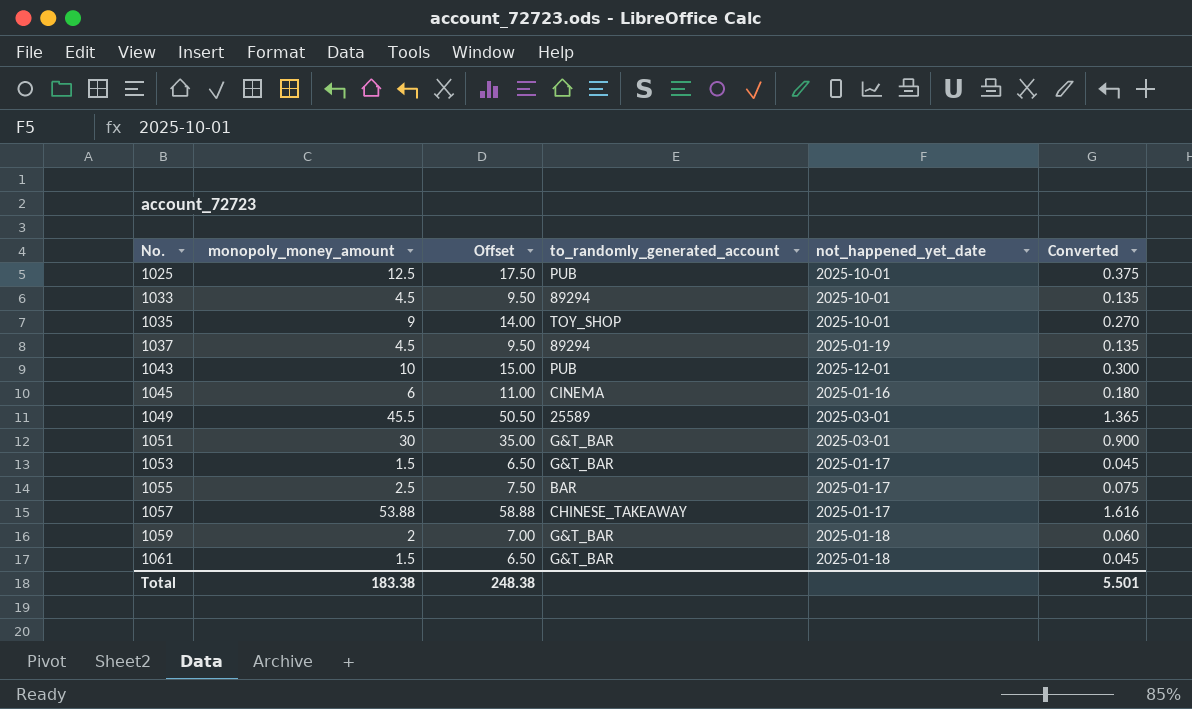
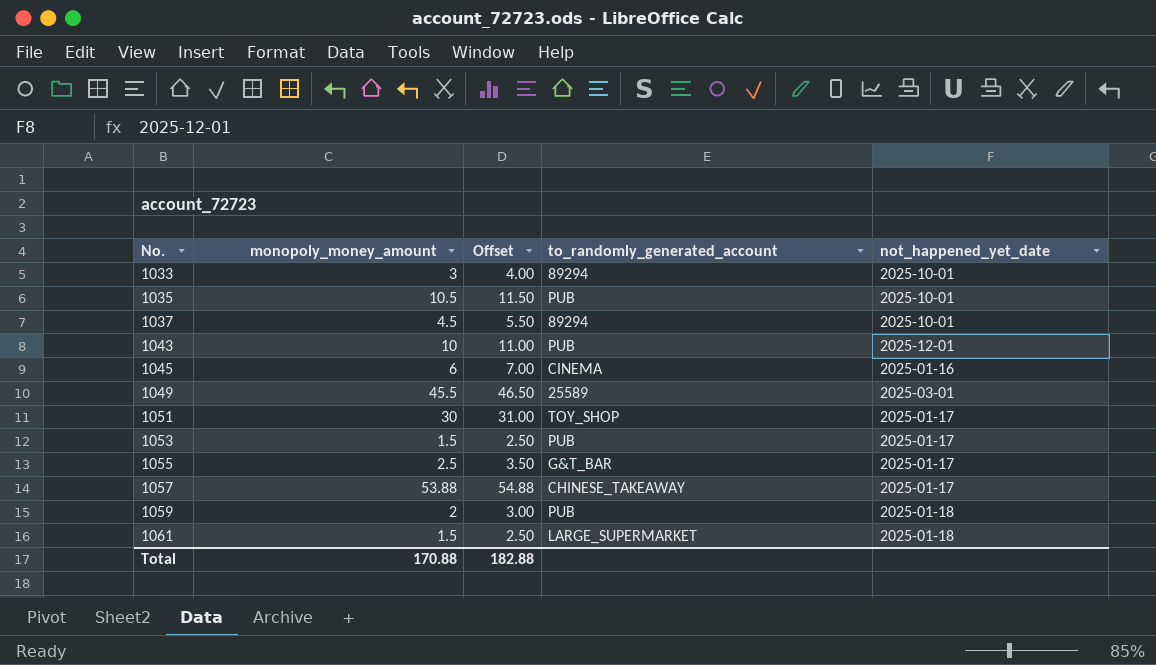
column Converted | formula: [monopoly_money_amount] * 0.03 -> none
column Offset | formula: [monopoly_money_amount] + 5 -> [monopoly_money_amount] + 1
row 1025: 12.5 | 17.50 | PUB | 2025-10-01 | 0.375 -> none
1033 | monopoly_money_amount: 4.5 -> 3
1035 | monopoly_money_amount: 9 -> 10.5
1035 | to_randomly_generated_account: TOY_SHOP -> PUB
1037 | not_happened_yet_date: 2025-01-19 -> 2025-10-01
1051 | to_randomly_generated_account: G&T_BAR -> TOY_SHOP
1051 | not_happened_yet_date: 2025-03-01 -> 2025-01-17
1053 | to_randomly_generated_account: G&T_BAR -> PUB
1055 | to_randomly_generated_account: BAR -> G&T_BAR
1059 | to_randomly_generated_account: G&T_BAR -> PUB
1061 | to_randomly_generated_account: G&T_BAR -> LARGE_SUPERMARKET
Total | monopoly_money_amount: 183.38 -> 170.88
Total | Offset: 248.38 -> 182.88

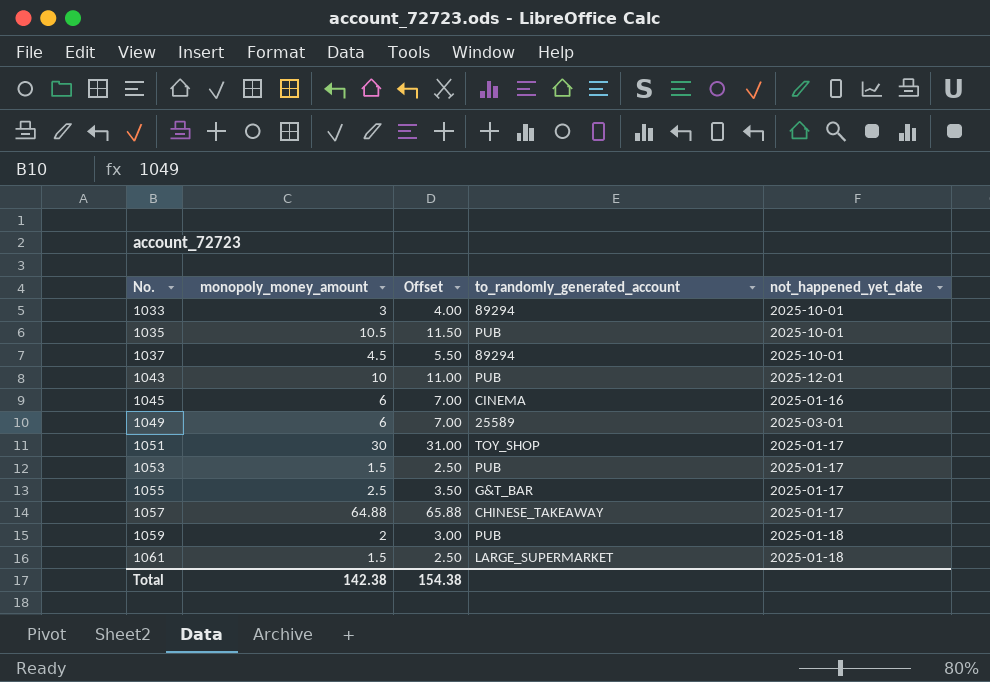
1049 | monopoly_money_amount: 45.5 -> 6
1049 | Offset: 46.50 -> 7.00
1057 | monopoly_money_amount: 53.88 -> 64.88
1057 | Offset: 54.88 -> 65.88
Total | monopoly_money_amount: 170.88 -> 142.38
Total | Offset: 182.88 -> 154.38

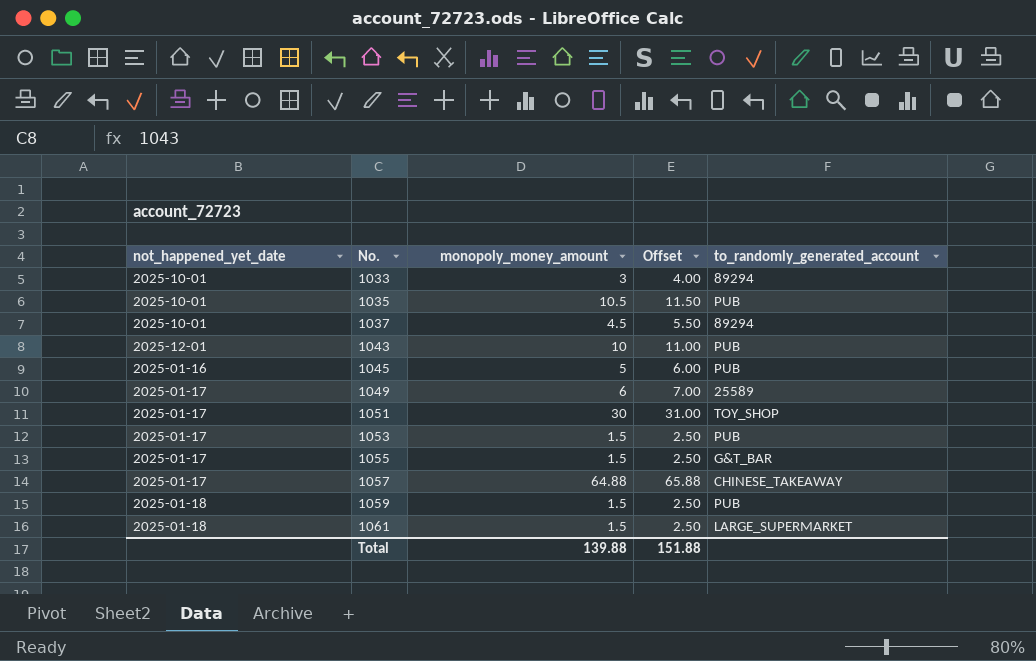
column not_happened_yet_date | position: 5 -> 1
1045 | monopoly_money_amount: 6 -> 5
1045 | Offset: 7.00 -> 6.00
1045 | to_randomly_generated_account: CINEMA -> PUB
1049 | not_happened_yet_date: 2025-03-01 -> 2025-01-17
1055 | monopoly_money_amount: 2.5 -> 1.5
1055 | Offset: 3.50 -> 2.50
1059 | monopoly_money_amount: 2 -> 1.5
1059 | Offset: 3.00 -> 2.50
Total | monopoly_money_amount: 142.38 -> 139.88
Total | Offset: 154.38 -> 151.88

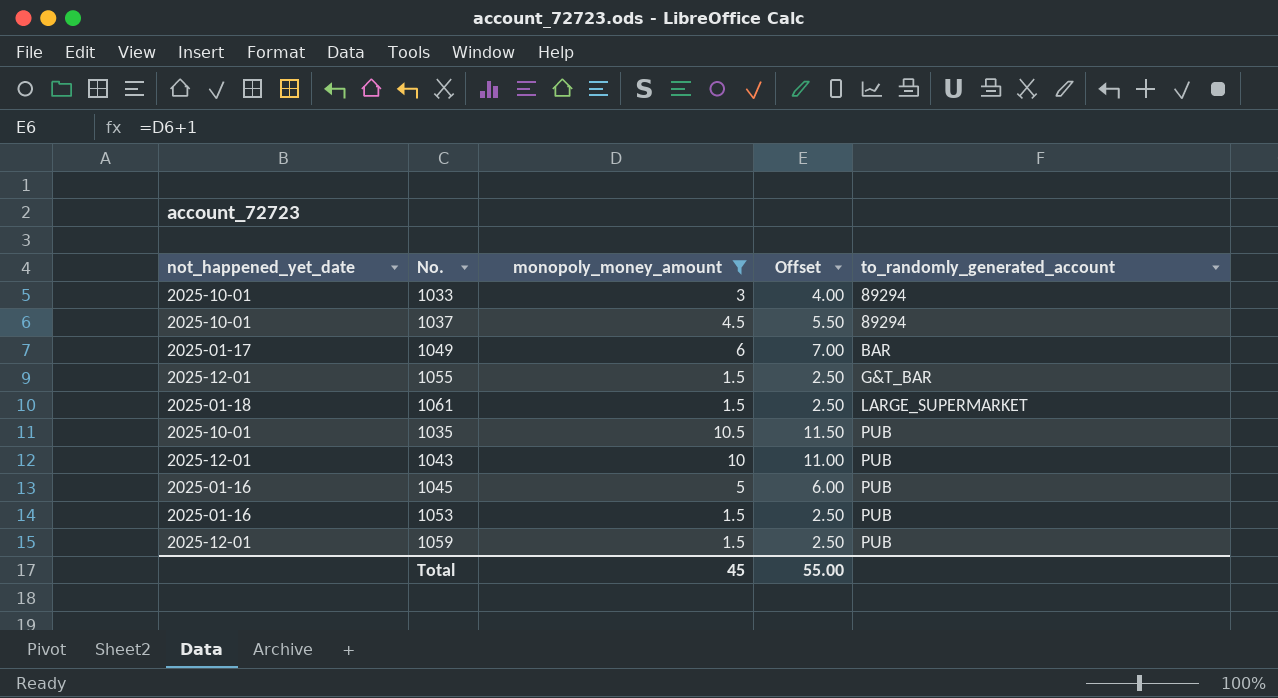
filter: none -> monopoly_money_amount <= 10.5
row order: No. ascending -> to_randomly_generated_account ascending
1049 | to_randomly_generated_account: 25589 -> BAR
1055 | not_happened_yet_date: 2025-01-17 -> 2025-12-01
1053 | not_happened_yet_date: 2025-01-17 -> 2025-01-16
1059 | not_happened_yet_date: 2025-01-18 -> 2025-12-01
Total | monopoly_money_amount: 139.88 -> 45
Total | Offset: 151.88 -> 55.00

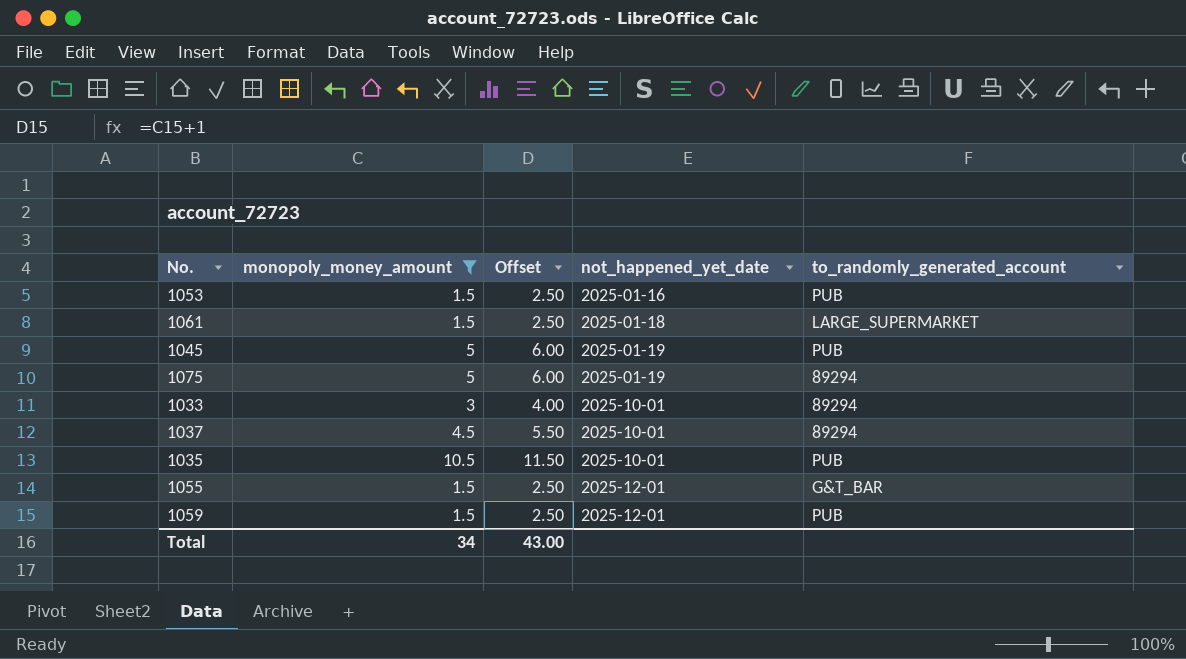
row order: to_randomly_generated_account ascending -> not_happened_yet_date ascending
column not_happened_yet_date | position: 1 -> 4
row 1049: 2025-01-17 | 6 | 7.00 | BAR -> none
row 1043: 2025-12-01 | 10 | 11.00 | PUB -> none
1045 | not_happened_yet_date: 2025-01-16 -> 2025-01-19
row 1075: none -> 5 | 6.00 | 2025-01-19 | 89294
Total | monopoly_money_amount: 45 -> 34
Total | Offset: 55.00 -> 43.00

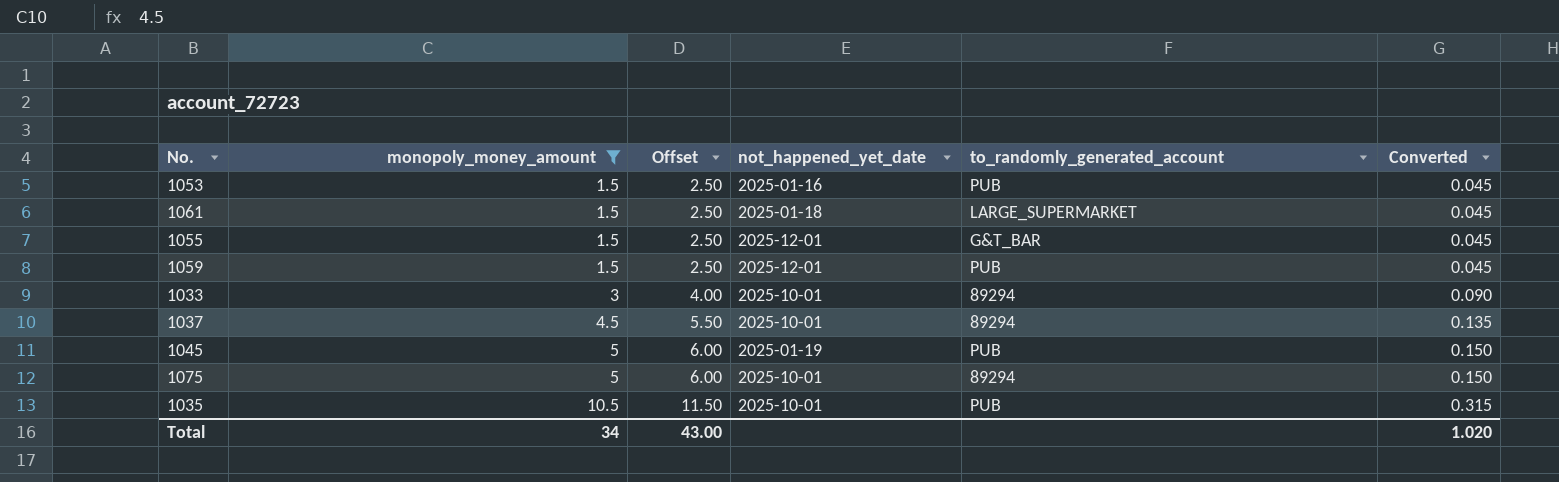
row order: not_happened_yet_date ascending -> monopoly_money_amount ascending
column Converted | formula: none -> [monopoly_money_amount] * 0.03
1075 | not_happened_yet_date: 2025-01-19 -> 2025-10-01

